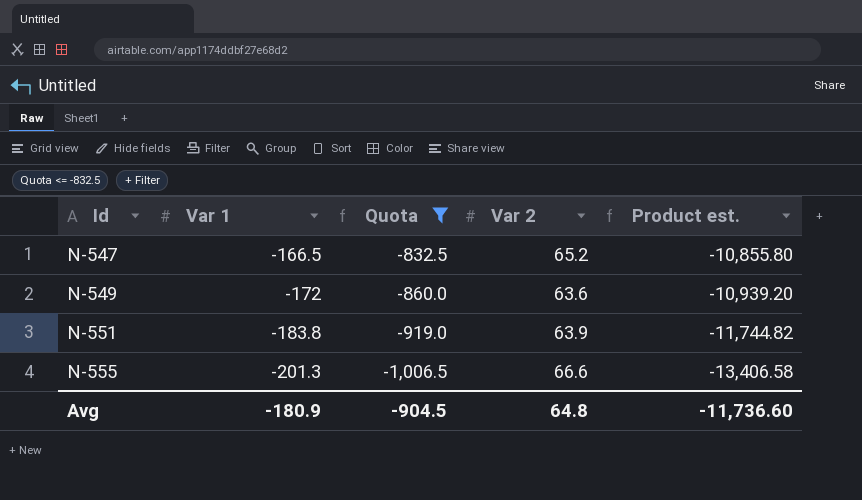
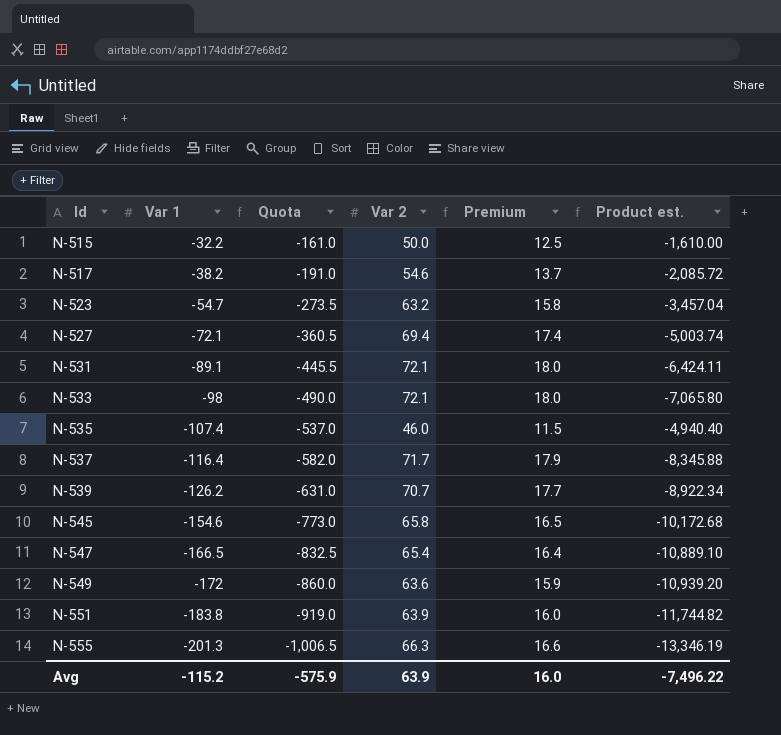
filter: Quota <= -832.5 -> none
column Premium | formula: none -> [Var 2] * 0.25
N-547 | Var 2: 65.2 -> 65.4
N-547 | Product est.: -10,855.80 -> -10,889.10
N-555 | Var 2: 66.6 -> 66.3
N-555 | Product est.: -13,406.58 -> -13,346.19
Avg | Var 1: -180.9 -> -115.2
Avg | Quota: -904.5 -> -575.9
Avg | Var 2: 64.8 -> 63.9
Avg | Product est.: -11,736.60 -> -7,496.22

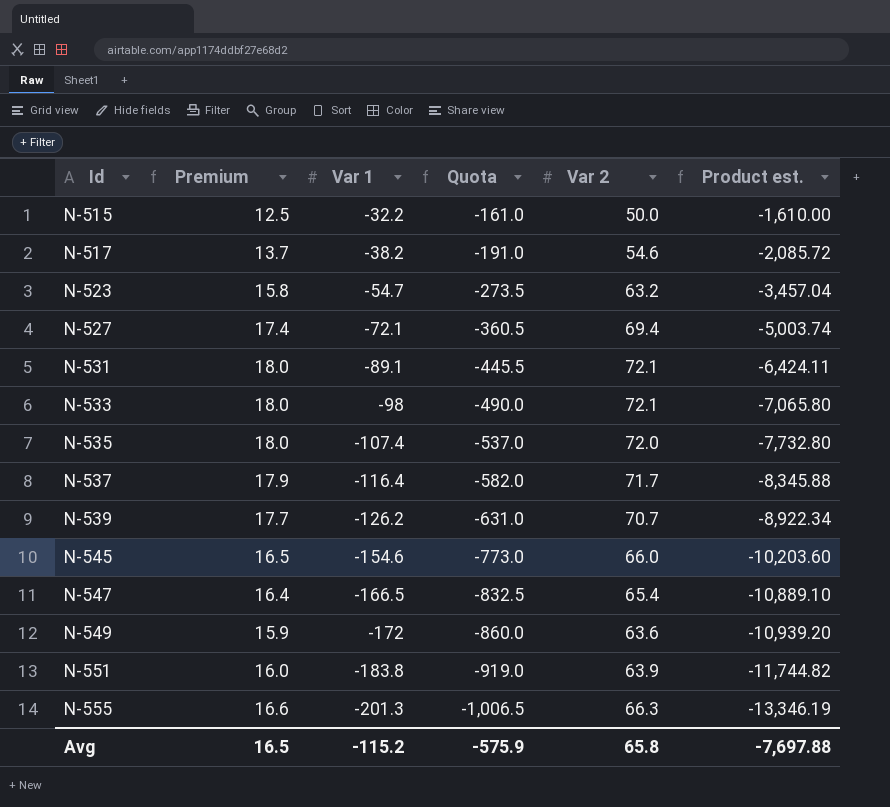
column Premium | position: 5 -> 2
N-535 | Premium: 11.5 -> 18.0
N-535 | Var 2: 46.0 -> 72.0
N-535 | Product est.: -4,940.40 -> -7,732.80
N-545 | Var 2: 65.8 -> 66.0
N-545 | Product est.: -10,172.68 -> -10,203.60
Avg | Premium: 16.0 -> 16.5
Avg | Var 2: 63.9 -> 65.8
Avg | Product est.: -7,496.22 -> -7,697.88

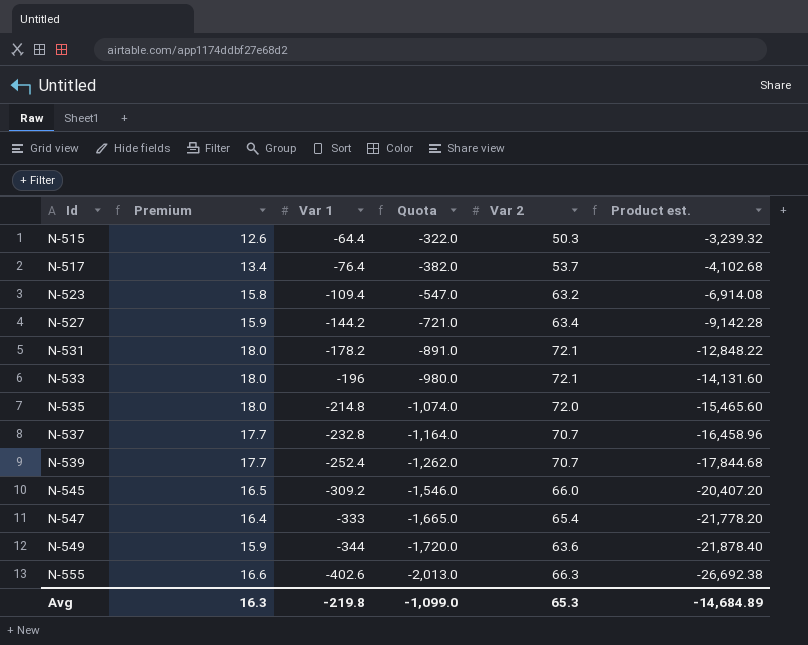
row N-551: 16.0 | -183.8 | -919.0 | 63.9 | -11,744.82 -> none
N-515 | Premium: 12.5 -> 12.6
N-515 | Var 1: -32.2 -> -64.4
N-515 | Quota: -161.0 -> -322.0
N-515 | Var 2: 50.0 -> 50.3
N-515 | Product est.: -1,610.00 -> -3,239.32
N-517 | Premium: 13.7 -> 13.4
N-517 | Var 1: -38.2 -> -76.4
N-517 | Quota: -191.0 -> -382.0
N-517 | Var 2: 54.6 -> 53.7
N-517 | Product est.: -2,085.72 -> -4,102.68
N-523 | Var 1: -54.7 -> -109.4
N-523 | Quota: -273.5 -> -547.0
N-523 | Product est.: -3,457.04 -> -6,914.08
N-527 | Premium: 17.4 -> 15.9
N-527 | Var 1: -72.1 -> -144.2
N-527 | Quota: -360.5 -> -721.0
N-527 | Var 2: 69.4 -> 63.4
N-527 | Product est.: -5,003.74 -> -9,142.28
N-531 | Var 1: -89.1 -> -178.2
N-531 | Quota: -445.5 -> -891.0
N-531 | Product est.: -6,424.11 -> -12,848.22
N-533 | Var 1: -98 -> -196
N-533 | Quota: -490.0 -> -980.0
N-533 | Product est.: -7,065.80 -> -14,131.60
N-535 | Var 1: -107.4 -> -214.8
N-535 | Quota: -537.0 -> -1,074.0
N-535 | Product est.: -7,732.80 -> -15,465.60
N-537 | Premium: 17.9 -> 17.7
N-537 | Var 1: -116.4 -> -232.8
N-537 | Quota: -582.0 -> -1,164.0
N-537 | Var 2: 71.7 -> 70.7
N-537 | Product est.: -8,345.88 -> -16,458.96
N-539 | Var 1: -126.2 -> -252.4
N-539 | Quota: -631.0 -> -1,262.0
N-539 | Product est.: -8,922.34 -> -17,844.68
N-545 | Var 1: -154.6 -> -309.2
N-545 | Quota: -773.0 -> -1,546.0
N-545 | Product est.: -10,203.60 -> -20,407.20
N-547 | Var 1: -166.5 -> -333
N-547 | Quota: -832.5 -> -1,665.0
N-547 | Product est.: -10,889.10 -> -21,778.20
N-549 | Var 1: -172 -> -344
N-549 | Quota: -860.0 -> -1,720.0
N-549 | Product est.: -10,939.20 -> -21,878.40
N-555 | Var 1: -201.3 -> -402.6
N-555 | Quota: -1,006.5 -> -2,013.0
N-555 | Product est.: -13,346.19 -> -26,692.38
Avg | Premium: 16.5 -> 16.3
Avg | Var 1: -115.2 -> -219.8
Avg | Quota: -575.9 -> -1,099.0
Avg | Var 2: 65.8 -> 65.3
Avg | Product est.: -7,697.88 -> -14,684.89

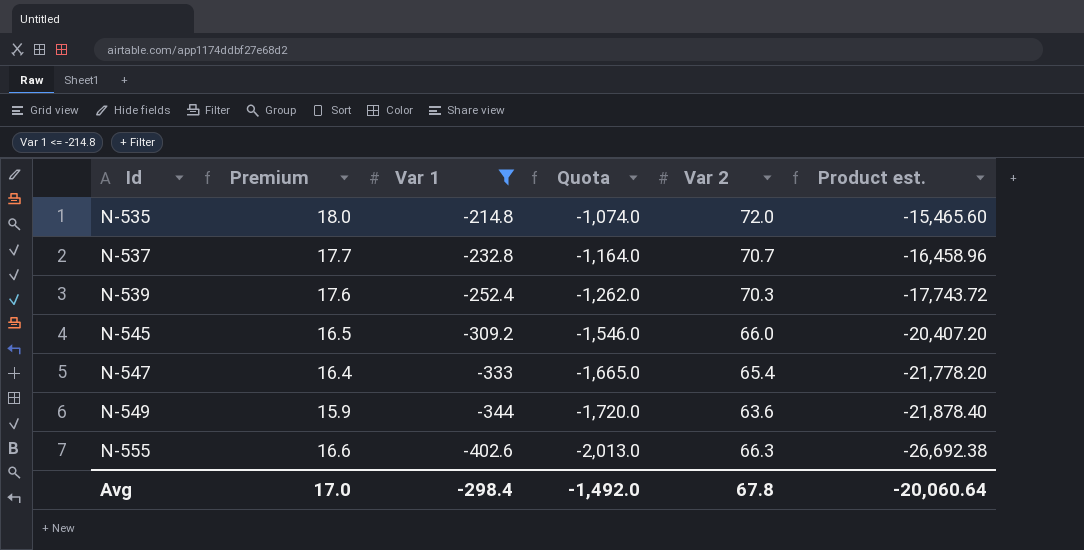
filter: none -> Var 1 <= -214.8
N-539 | Premium: 17.7 -> 17.6
N-539 | Var 2: 70.7 -> 70.3
N-539 | Product est.: -17,844.68 -> -17,743.72
Avg | Premium: 16.3 -> 17.0
Avg | Var 1: -219.8 -> -298.4
Avg | Quota: -1,099.0 -> -1,492.0
Avg | Var 2: 65.3 -> 67.8
Avg | Product est.: -14,684.89 -> -20,060.64

